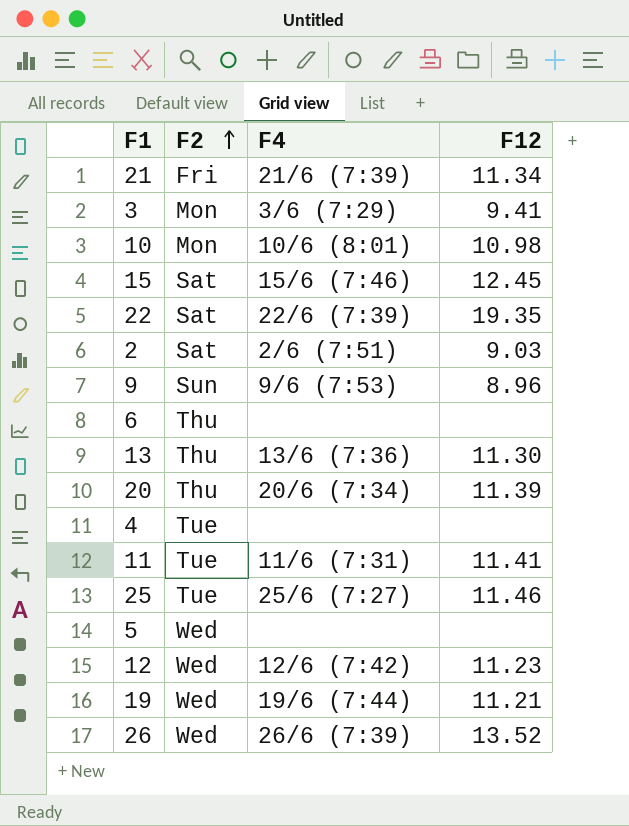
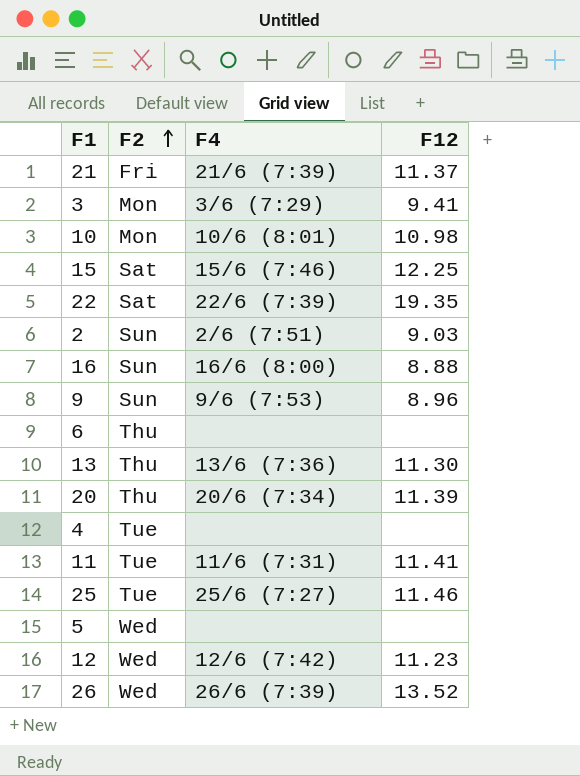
row 19: Wed | 19/6 (7:44) | 11.21 -> none
21 | F12: 11.34 -> 11.37
15 | F12: 12.45 -> 12.25
2 | F2: Sat -> Sun
row 16: none -> Sun | 16/6 (8:00) | 8.88

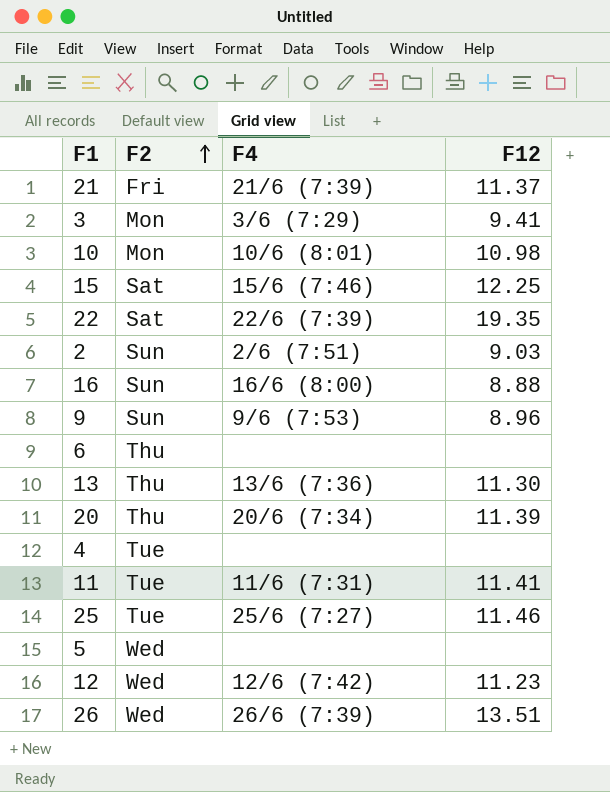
26 | F12: 13.52 -> 13.51

